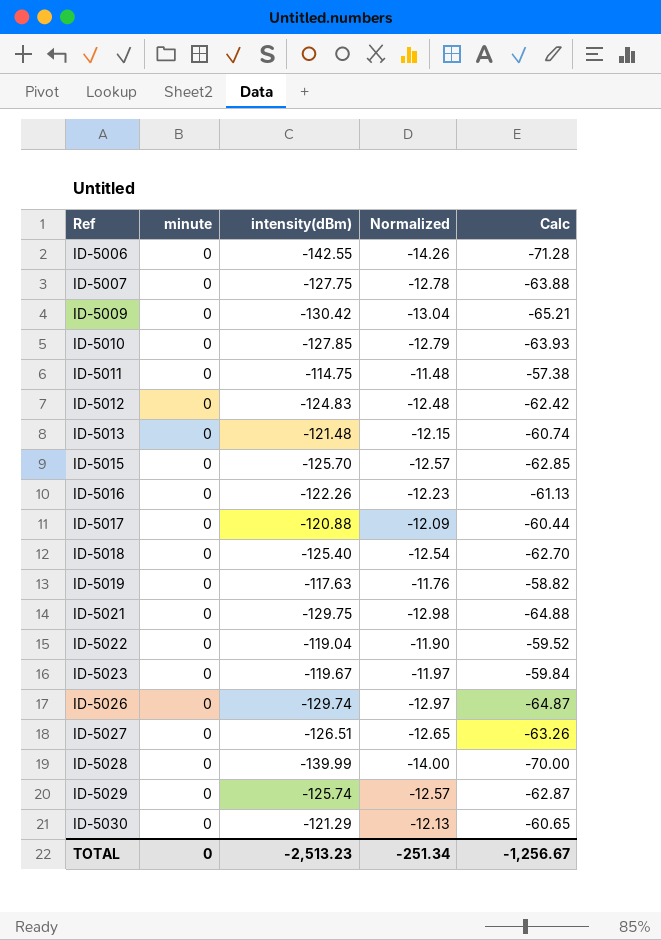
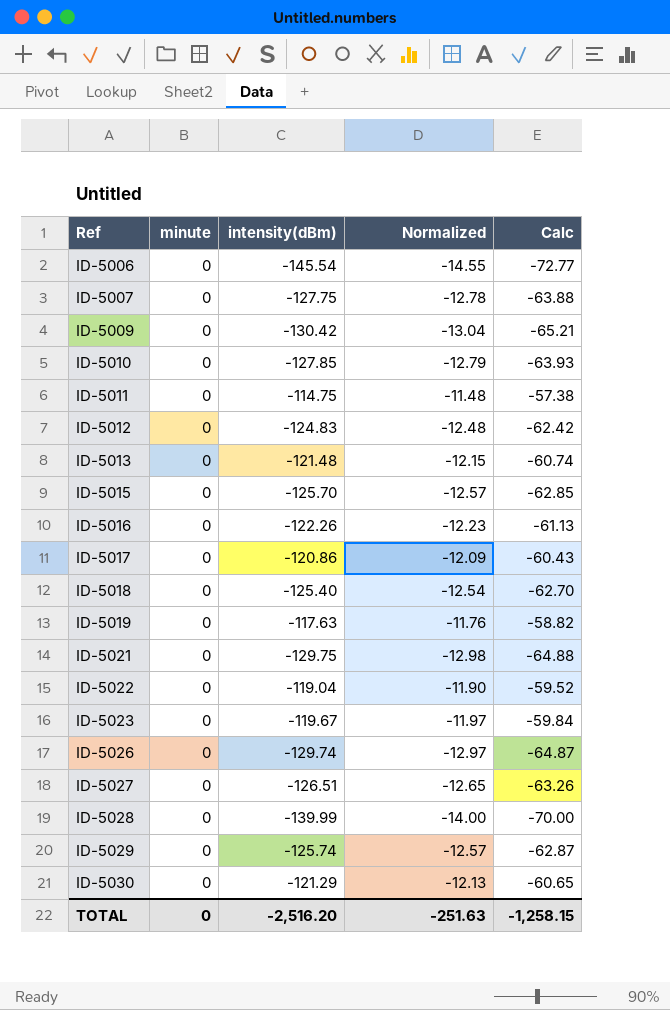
ID-5006 | intensity(dBm): -142.55 -> -145.54
ID-5006 | Normalized: -14.26 -> -14.55
ID-5006 | Calc: -71.28 -> -72.77
ID-5017 | intensity(dBm): -120.88 -> -120.86
ID-5017 | Calc: -60.44 -> -60.43
TOTAL | intensity(dBm): -2,513.23 -> -2,516.20
TOTAL | Normalized: -251.34 -> -251.63
TOTAL | Calc: -1,256.67 -> -1,258.15

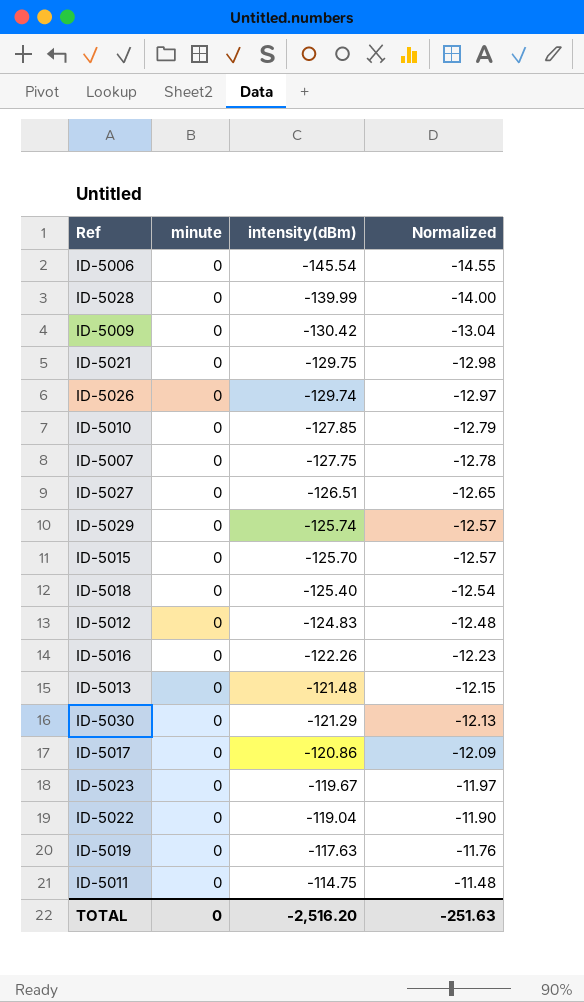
row order: Ref ascending -> intensity(dBm) ascending
column Calc | formula: [intensity(dBm)] * 0.5 -> none

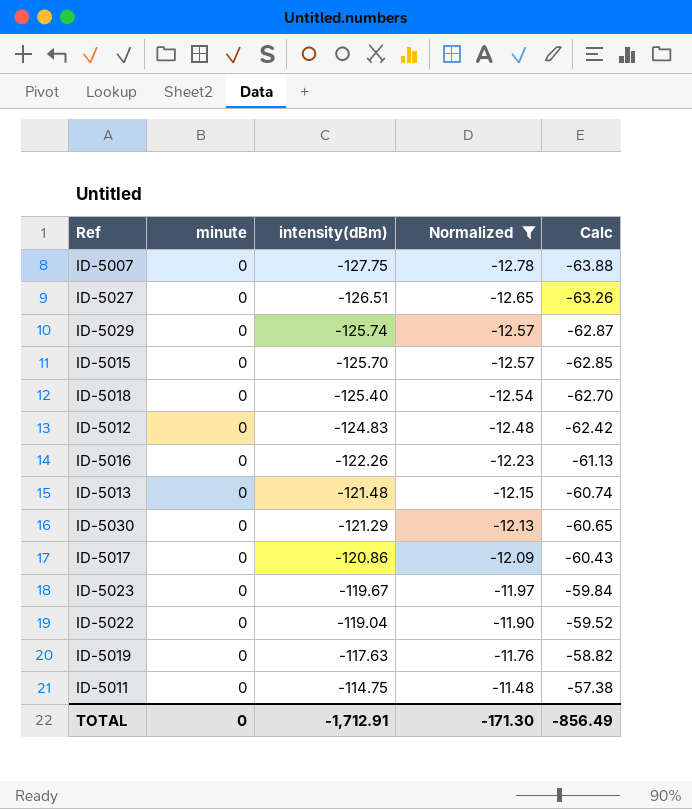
filter: none -> Normalized >= -12.78
column Calc | formula: none -> [intensity(dBm)] * 0.5
TOTAL | intensity(dBm): -2,516.20 -> -1,712.91
TOTAL | Normalized: -251.63 -> -171.30

